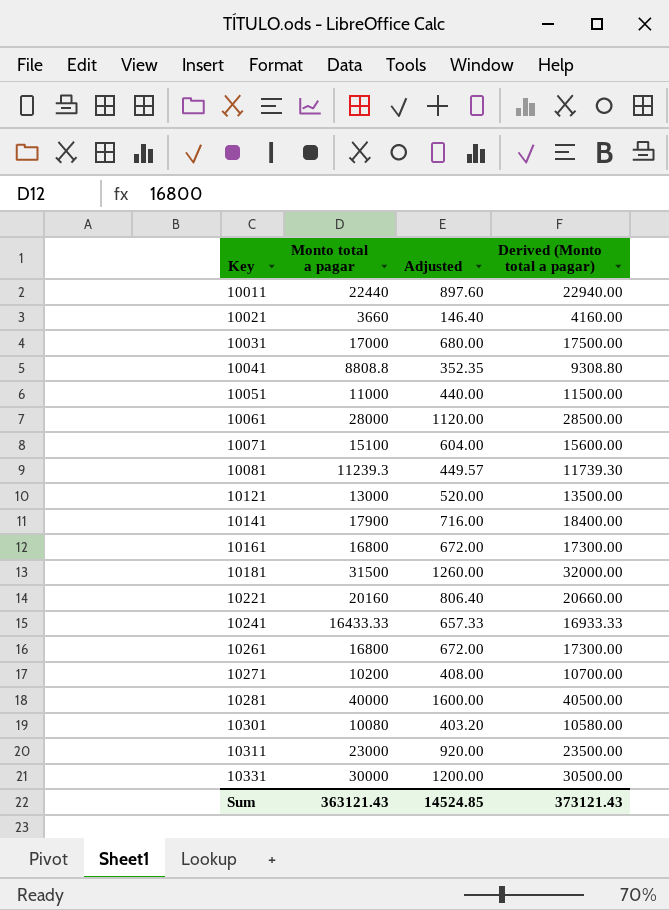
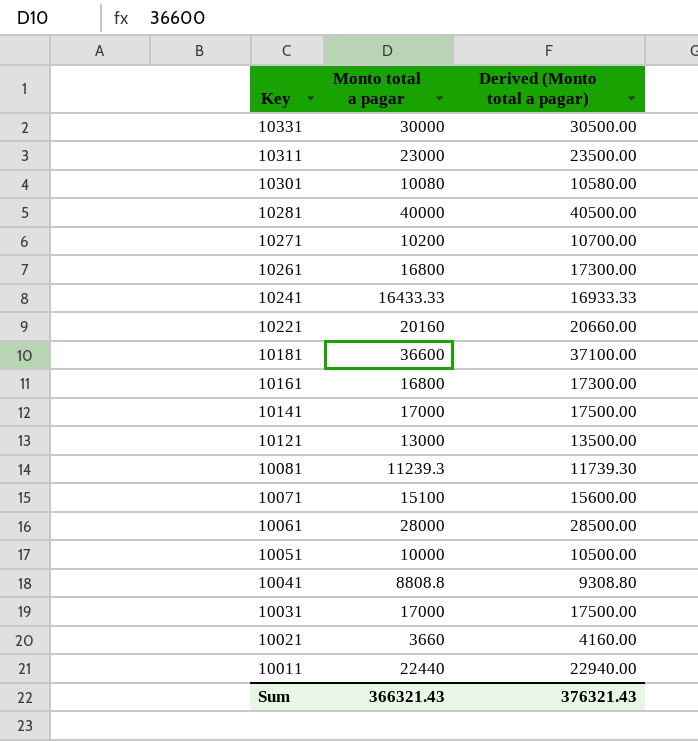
row order: Key ascending -> Key descending
column Adjusted | formula: [Monto total a pagar] * 0.04 -> none
10181 | Monto total a pagar: 31500 -> 36600
10181 | Derived (Monto total a pagar): 32000.00 -> 37100.00
10141 | Monto total a pagar: 17900 -> 17000
10141 | Derived (Monto total a pagar): 18400.00 -> 17500.00
10051 | Monto total a pagar: 11000 -> 10000
10051 | Derived (Monto total a pagar): 11500.00 -> 10500.00
Sum | Monto total a pagar: 363121.43 -> 366321.43
Sum | Derived (Monto total a pagar): 373121.43 -> 376321.43

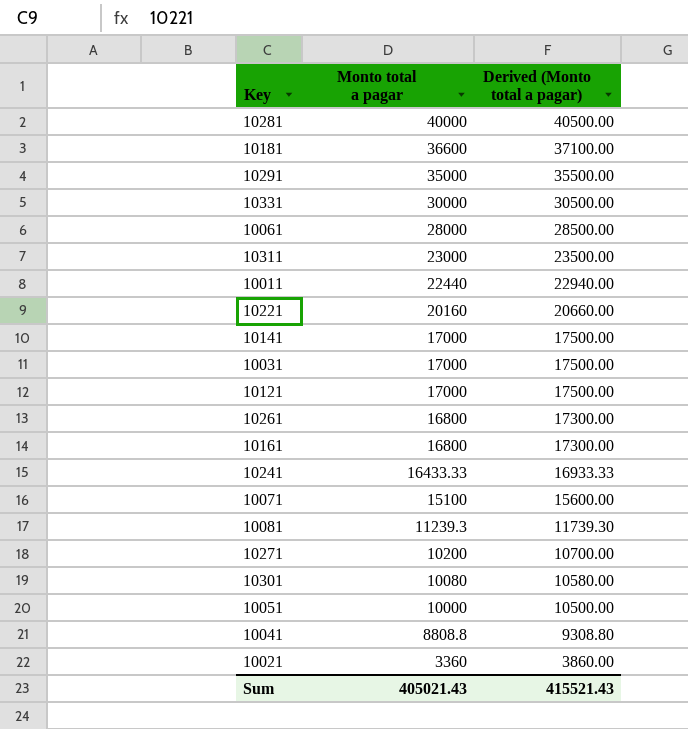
row order: Key descending -> Monto total a pagar descending
row 10291: none -> 35000 | 35500.00
10121 | Monto total a pagar: 13000 -> 17000
10121 | Derived (Monto total a pagar): 13500.00 -> 17500.00
10021 | Monto total a pagar: 3660 -> 3360
10021 | Derived (Monto total a pagar): 4160.00 -> 3860.00
Sum | Monto total a pagar: 366321.43 -> 405021.43
Sum | Derived (Monto total a pagar): 376321.43 -> 415521.43

